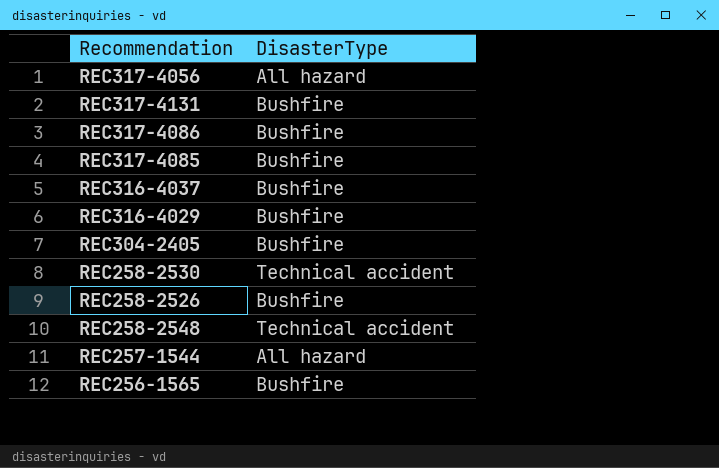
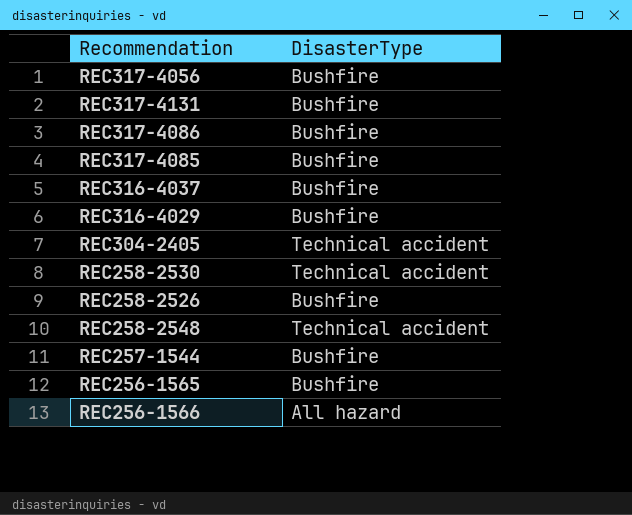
REC317-4056 | DisasterType: All hazard -> Bushfire
REC304-2405 | DisasterType: Bushfire -> Technical accident
REC257-1544 | DisasterType: All hazard -> Bushfire
row REC256-1566: none -> All hazard

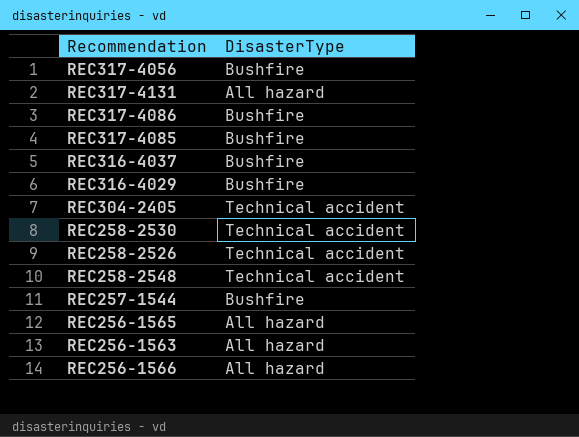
REC317-4131 | DisasterType: Bushfire -> All hazard
REC258-2526 | DisasterType: Bushfire -> Technical accident
REC256-1565 | DisasterType: Bushfire -> All hazard
row REC256-1563: none -> All hazard

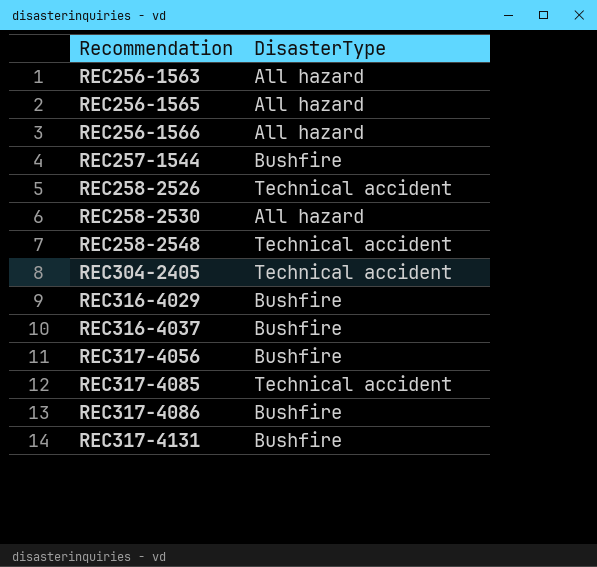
row order: none -> Recommendation ascending
REC258-2530 | DisasterType: Technical accident -> All hazard
REC317-4085 | DisasterType: Bushfire -> Technical accident
REC317-4131 | DisasterType: All hazard -> Bushfire

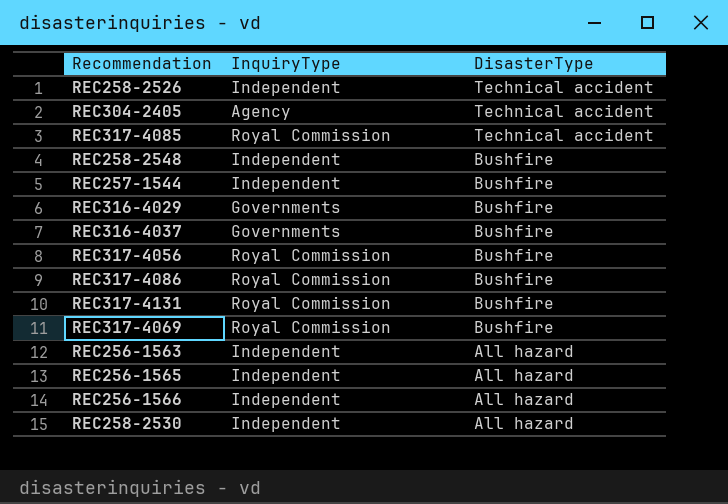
row order: Recommendation ascending -> DisasterType descending
column InquiryType | position: none -> 2
REC258-2548 | DisasterType: Technical accident -> Bushfire
row REC317-4069: none -> Royal Commission | Bushfire

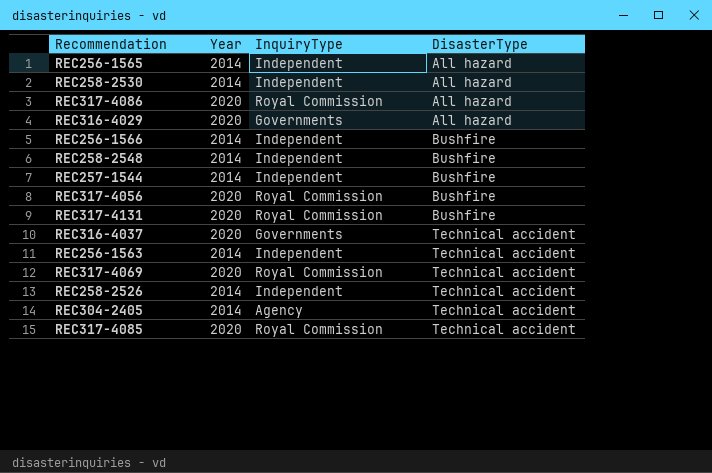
row order: DisasterType descending -> DisasterType ascending
column Year | position: none -> 2
REC317-4086 | DisasterType: Bushfire -> All hazard
REC316-4029 | DisasterType: Bushfire -> All hazard
REC256-1566 | DisasterType: All hazard -> Bushfire
REC316-4037 | DisasterType: Bushfire -> Technical accident
REC256-1563 | DisasterType: All hazard -> Technical accident
REC317-4069 | DisasterType: Bushfire -> Technical accident

